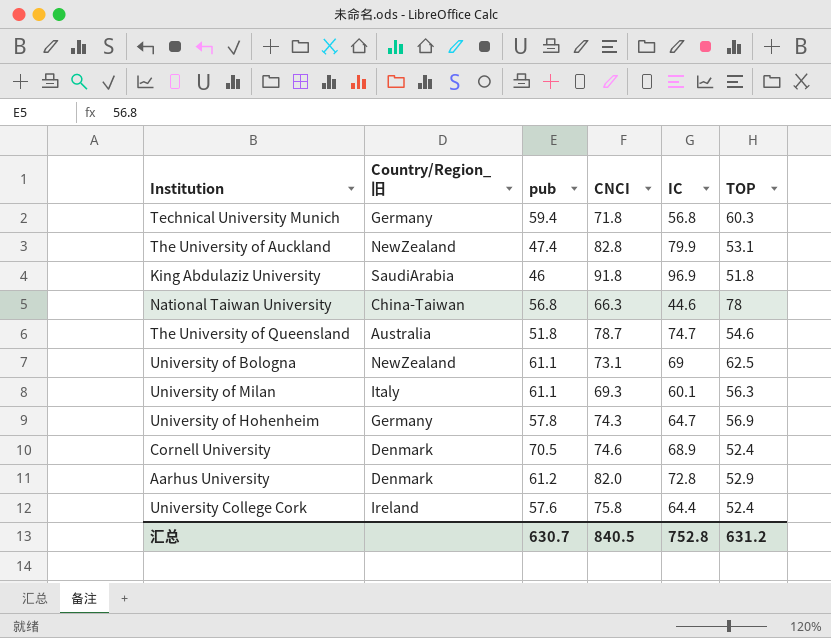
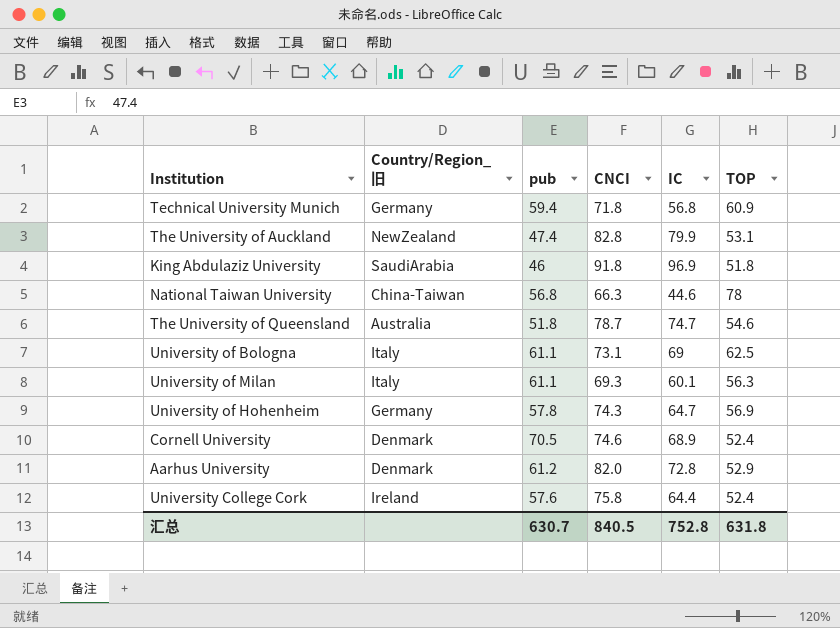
Technical University Munich | TOP: 60.3 -> 60.9
University of Bologna | Country/Region_旧: NewZealand -> Italy
汇总 | TOP: 631.2 -> 631.8

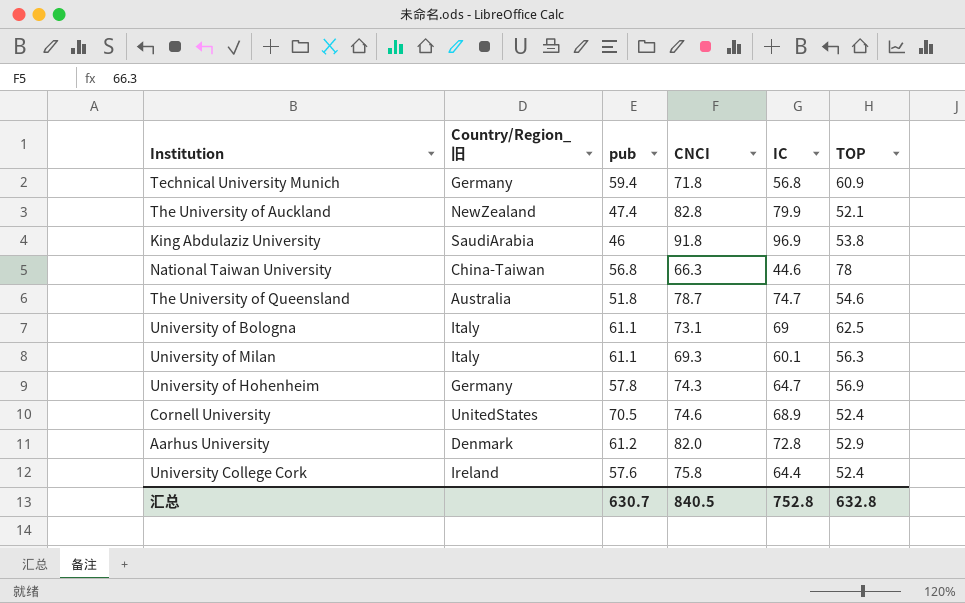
The University of Auckland | TOP: 53.1 -> 52.1
King Abdulaziz University | TOP: 51.8 -> 53.8
Cornell University | Country/Region_旧: Denmark -> UnitedStates
汇总 | TOP: 631.8 -> 632.8

